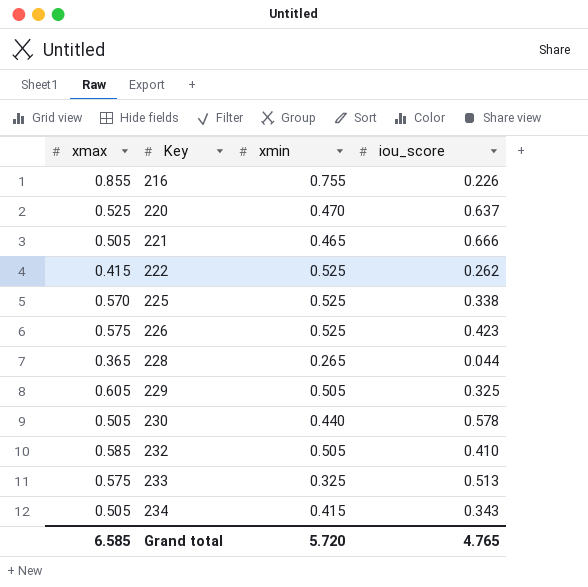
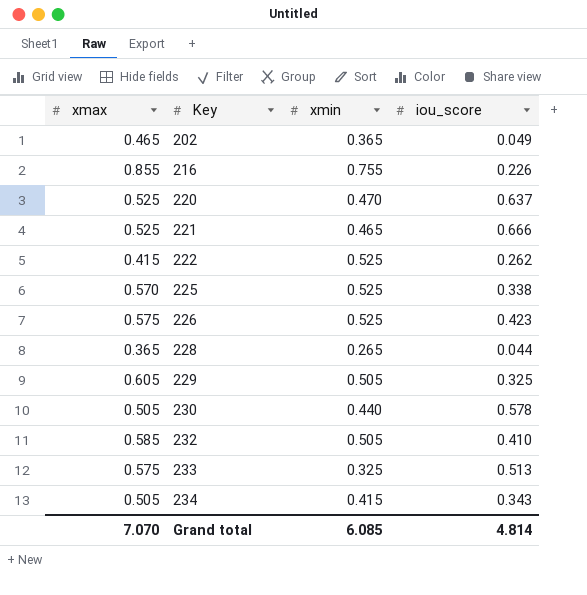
row 202: none -> 0.465 | 0.365 | 0.049
221 | xmax: 0.505 -> 0.525
Grand total | xmax: 6.585 -> 7.070
Grand total | xmin: 5.720 -> 6.085
Grand total | iou_score: 4.765 -> 4.814

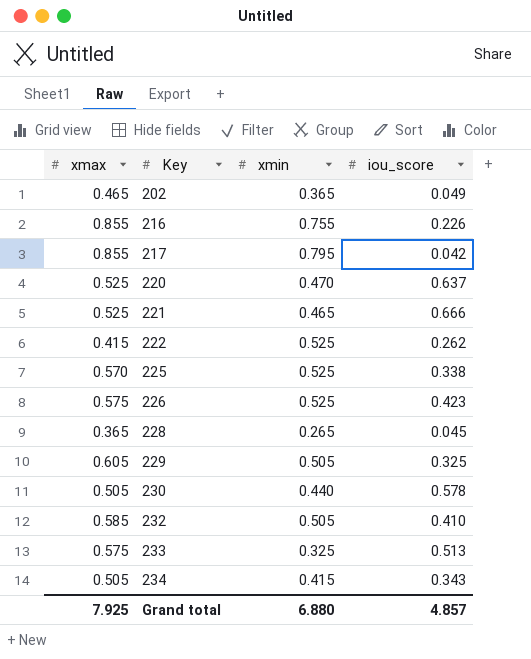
row 217: none -> 0.855 | 0.795 | 0.042
228 | iou_score: 0.044 -> 0.045
Grand total | xmax: 7.070 -> 7.925
Grand total | xmin: 6.085 -> 6.880
Grand total | iou_score: 4.814 -> 4.857

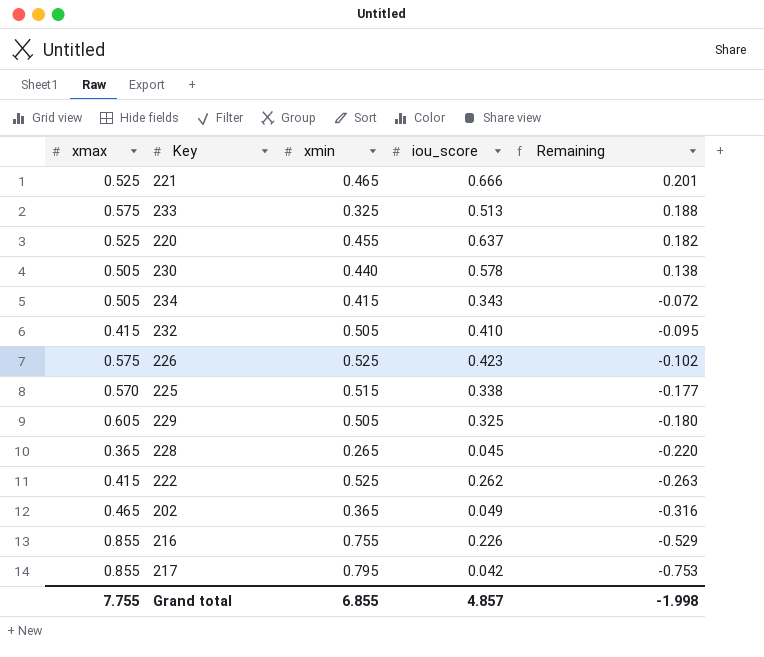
row order: Key ascending -> Remaining descending
column Remaining | formula: none -> [iou_score] - [xmin]
220 | xmin: 0.470 -> 0.455
232 | xmax: 0.585 -> 0.415
225 | xmin: 0.525 -> 0.515
Grand total | xmax: 7.925 -> 7.755
Grand total | xmin: 6.880 -> 6.855

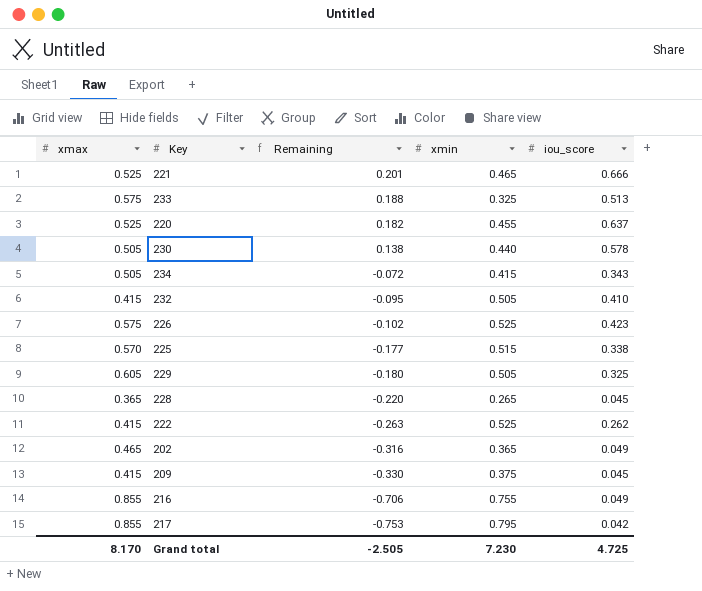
column Remaining | position: 5 -> 3
row 209: none -> 0.415 | -0.330 | 0.375 | 0.045
216 | Remaining: -0.529 -> -0.706
216 | iou_score: 0.226 -> 0.049
Grand total | xmax: 7.755 -> 8.170
Grand total | Remaining: -1.998 -> -2.505
Grand total | xmin: 6.855 -> 7.230
Grand total | iou_score: 4.857 -> 4.725

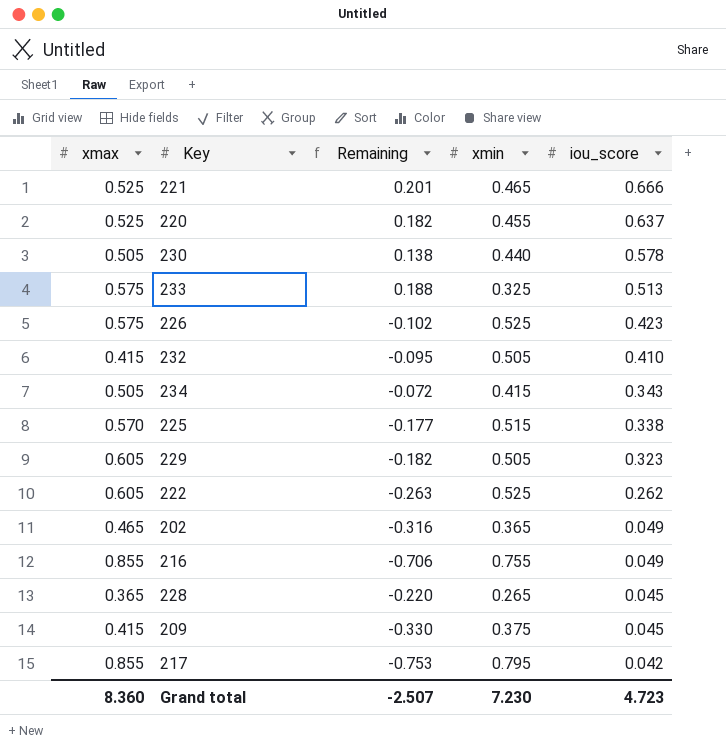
row order: Remaining descending -> iou_score descending
229 | Remaining: -0.180 -> -0.182
229 | iou_score: 0.325 -> 0.323
222 | xmax: 0.415 -> 0.605
Grand total | xmax: 8.170 -> 8.360
Grand total | Remaining: -2.505 -> -2.507
Grand total | iou_score: 4.725 -> 4.723

